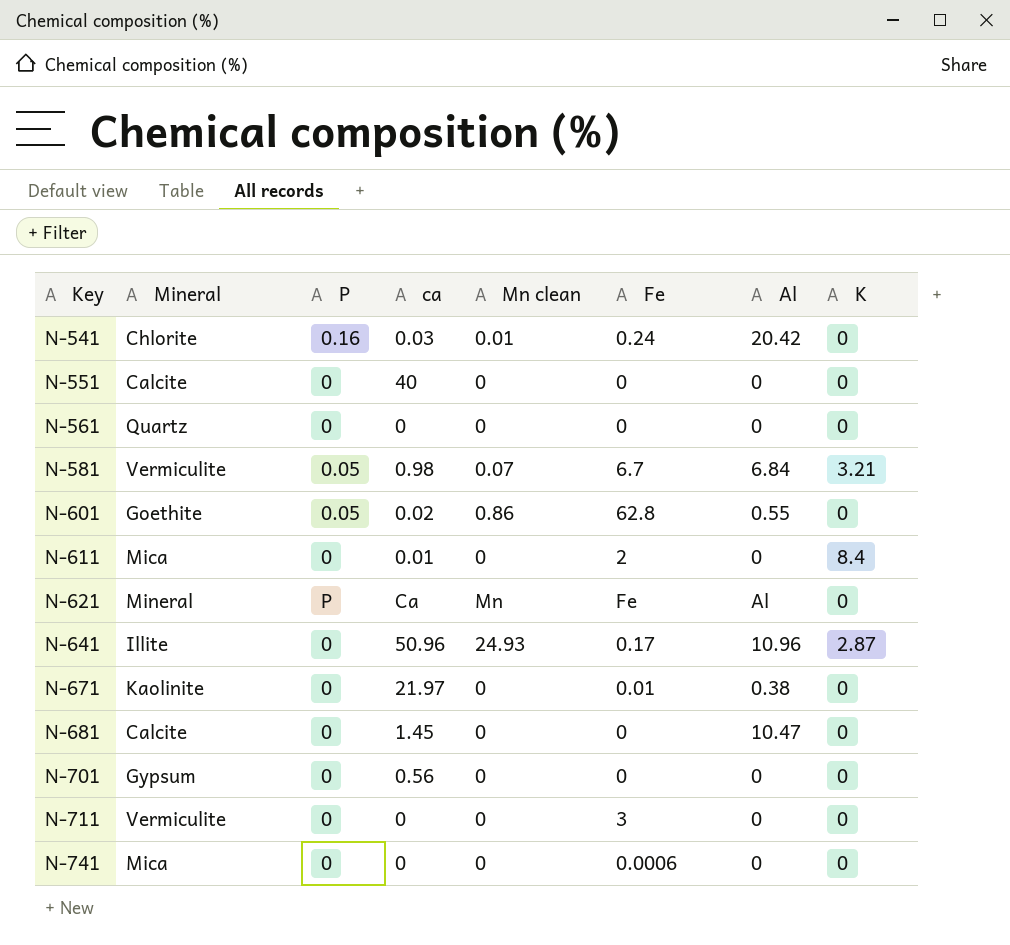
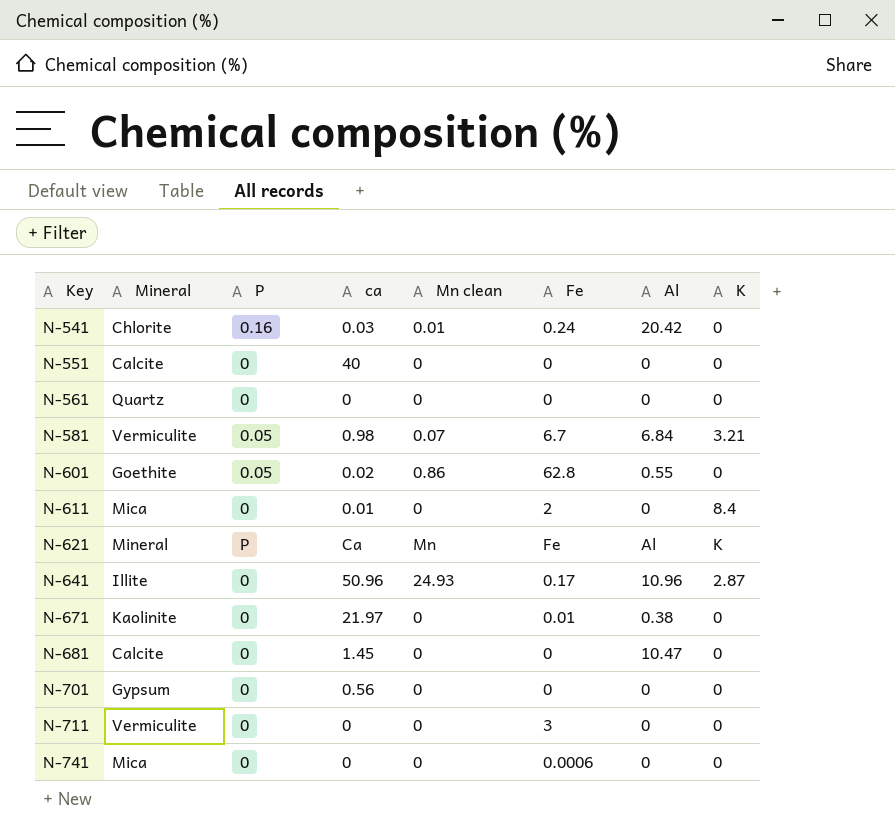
N-621 | K: 0 -> K

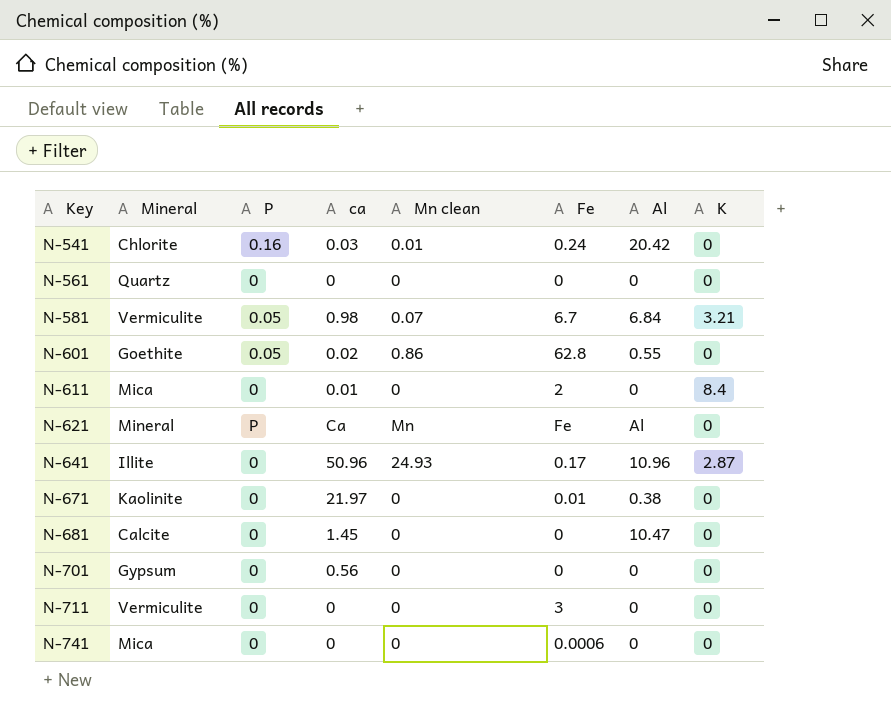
row N-551: Calcite | 0 | 40 | 0 | 0 | 0 | 0 -> none
N-621 | K: K -> 0

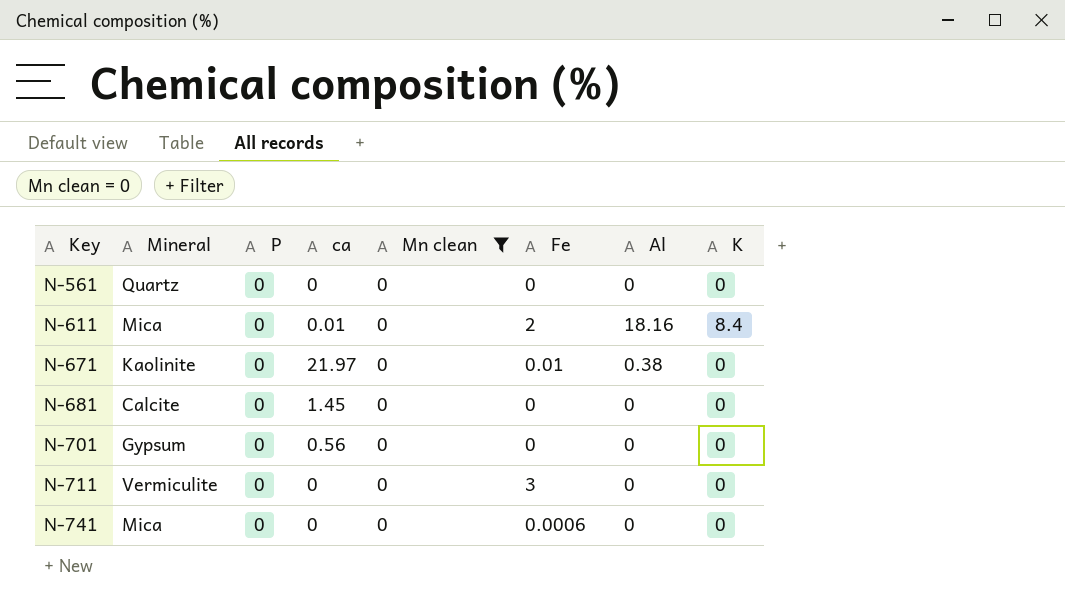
filter: none -> Mn clean = 0
N-611 | Al: 0 -> 18.16
N-681 | Al: 10.47 -> 0

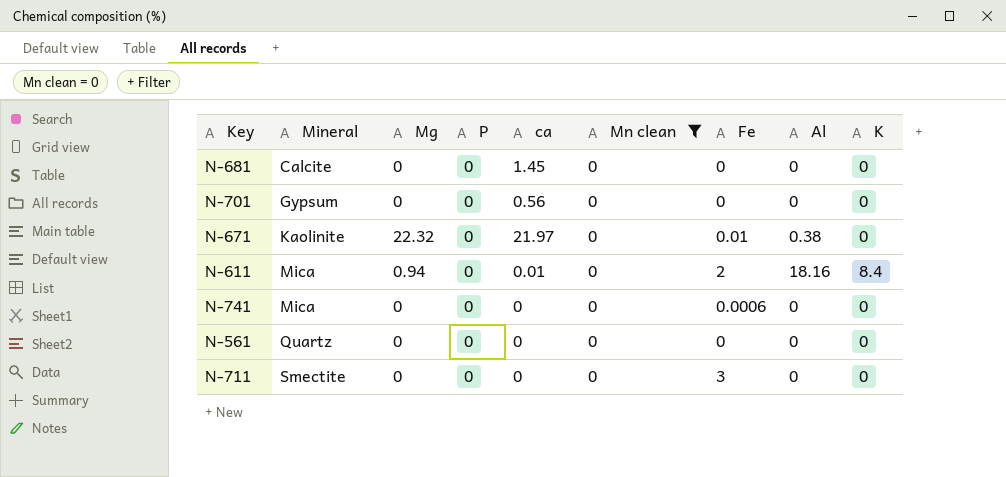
row order: Key ascending -> Mineral ascending
column Mg | position: none -> 3
N-711 | Mineral: Vermiculite -> Smectite

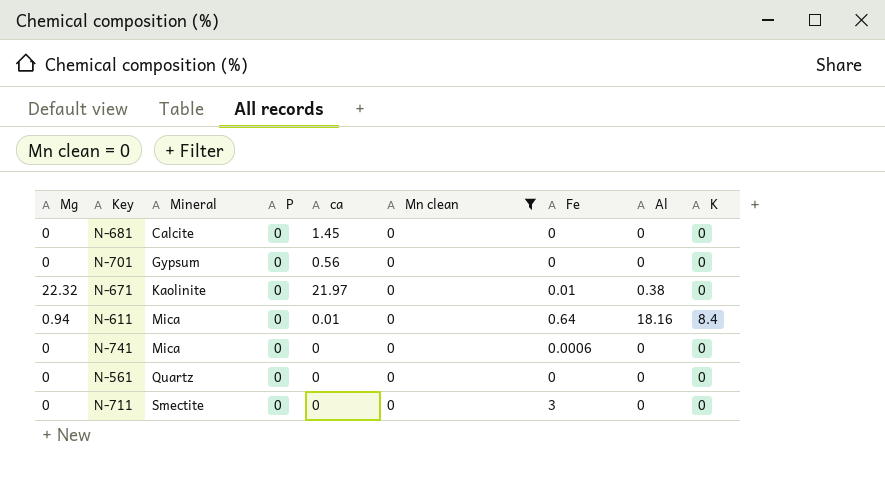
column Mg | position: 3 -> 1
N-611 | Fe: 2 -> 0.64

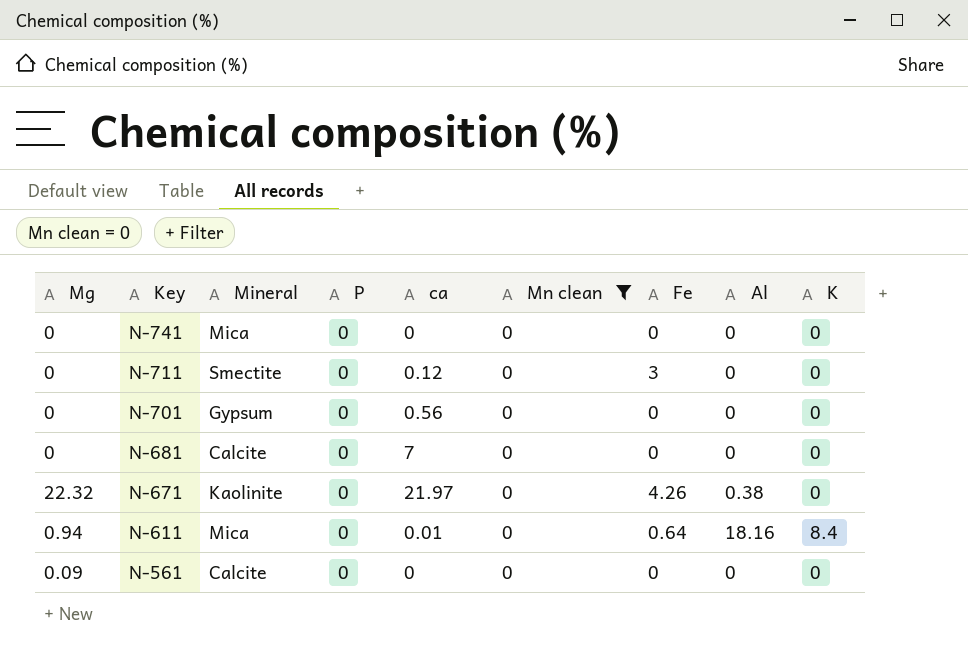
row order: Mineral ascending -> Key descending
N-741 | Fe: 0.0006 -> 0
N-711 | ca: 0 -> 0.12
N-681 | ca: 1.45 -> 7
N-671 | Fe: 0.01 -> 4.26
N-561 | Mg: 0 -> 0.09
N-561 | Mineral: Quartz -> Calcite

